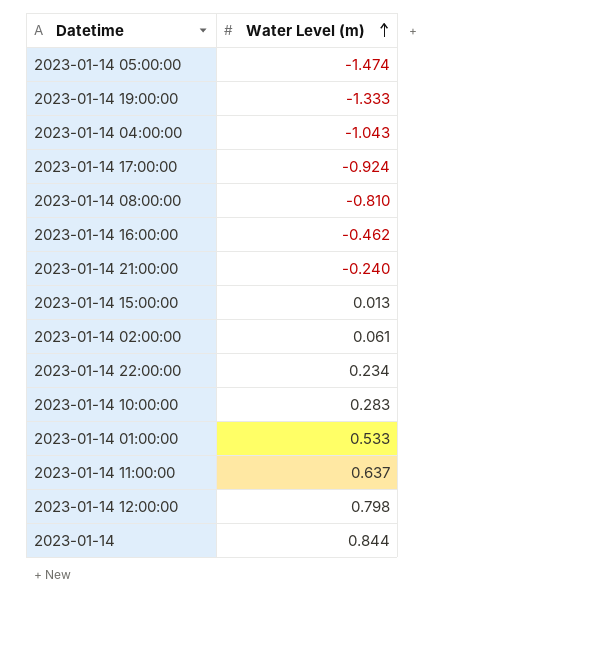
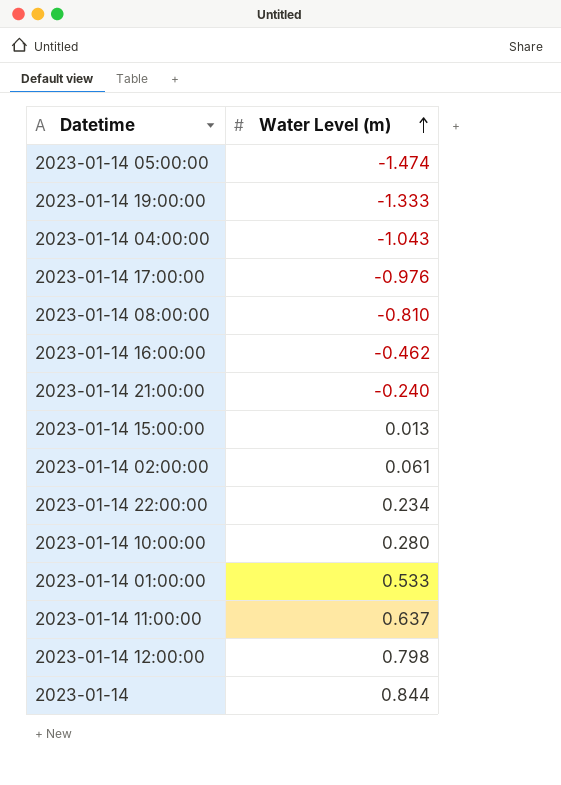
2023-01-14 17:00:00 | Water Level (m): -0.924 -> -0.976
2023-01-14 10:00:00 | Water Level (m): 0.283 -> 0.280

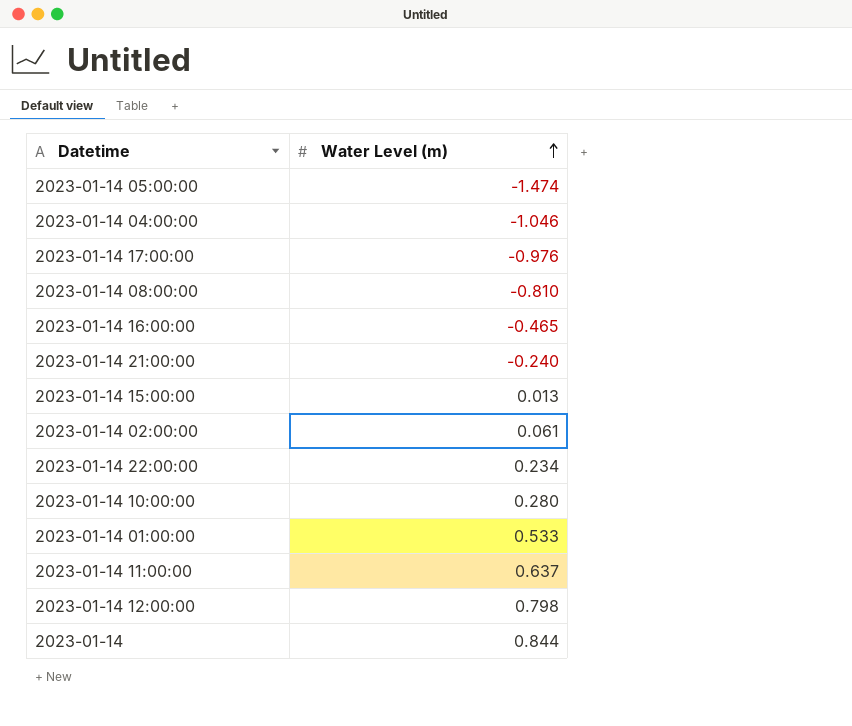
row 2023-01-14 19:00:00: -1.333 -> none
2023-01-14 04:00:00 | Water Level (m): -1.043 -> -1.046
2023-01-14 16:00:00 | Water Level (m): -0.462 -> -0.465

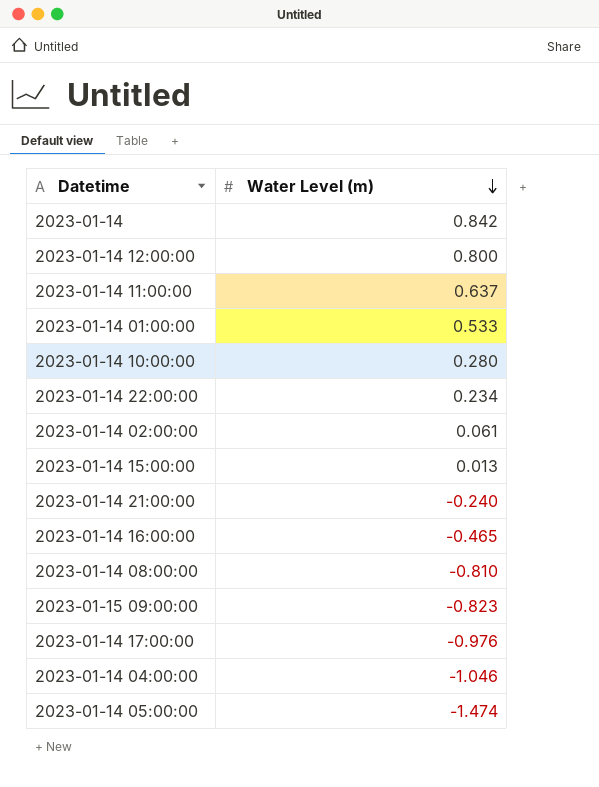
row order: Water Level (m) ascending -> Water Level (m) descending
2023-01-14 | Water Level (m): 0.844 -> 0.842
2023-01-14 12:00:00 | Water Level (m): 0.798 -> 0.800
row 2023-01-15 09:00:00: none -> -0.823

